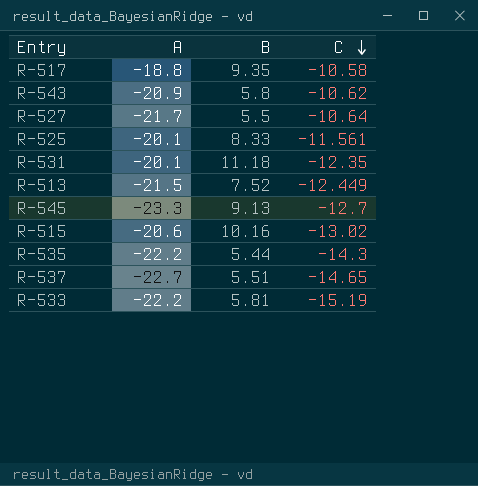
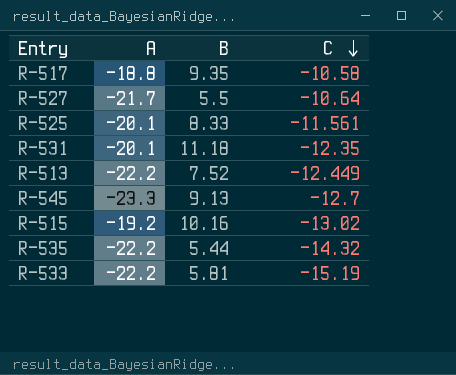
row R-543: -20.9 | 5.8 | -10.62 -> none
row R-537: -22.7 | 5.51 | -14.65 -> none
R-513 | A: -21.5 -> -22.2
R-515 | A: -20.6 -> -19.2
R-535 | C: -14.3 -> -14.32

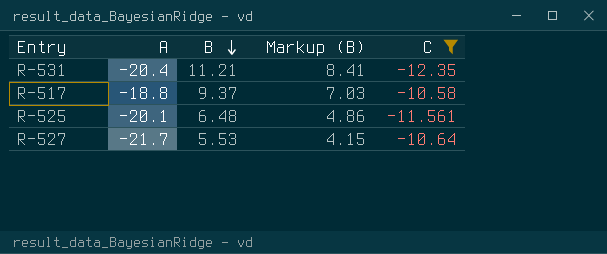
filter: none -> C >= -12.35
row order: C descending -> B descending
column Markup (B) | formula: none -> [B] * 0.75
R-531 | A: -20.1 -> -20.4
R-531 | B: 11.18 -> 11.21
R-517 | B: 9.35 -> 9.37
R-525 | B: 8.33 -> 6.48
R-527 | B: 5.5 -> 5.53

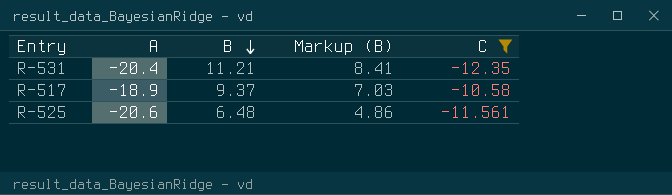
row R-527: -21.7 | 5.53 | 4.15 | -10.64 -> none
R-517 | A: -18.8 -> -18.9
R-525 | A: -20.1 -> -20.6

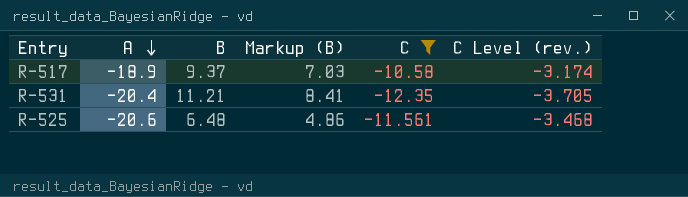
row order: B descending -> A descending
column C Level (rev.) | formula: none -> [C] * 0.3

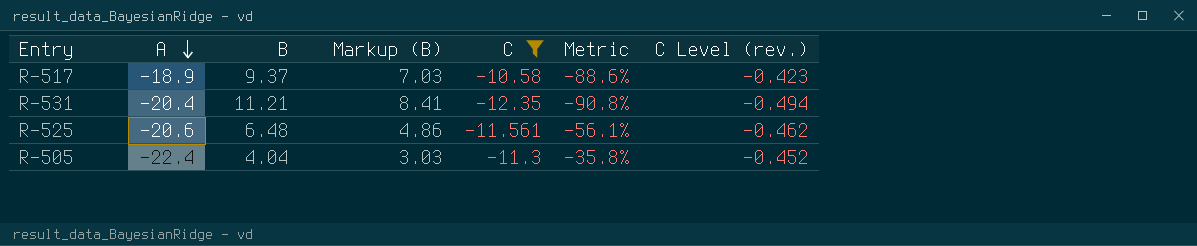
column Metric | formula: none -> [B] / [C]
column C Level (rev.) | formula: [C] * 0.3 -> [C] * 0.04
row R-505: none -> -22.4 | 4.04 | 3.03 | -11.3 | -35.8% | -0.452

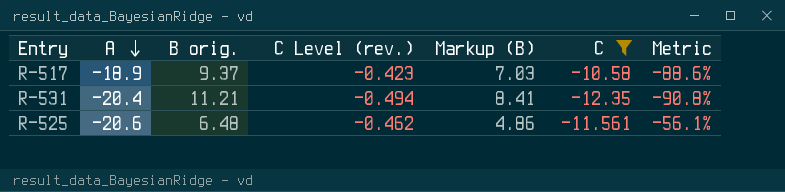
column name: B -> B orig.
column C Level (rev.) | position: 7 -> 4
row R-505: -22.4 | 4.04 | 3.03 | -11.3 | -35.8% | -0.452 -> none

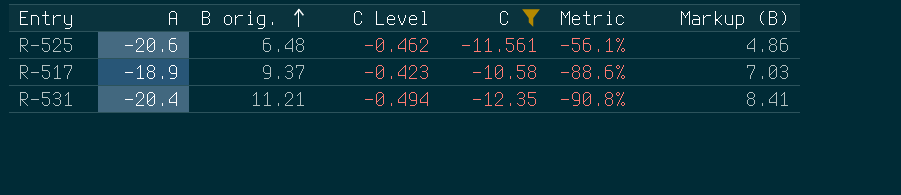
row order: A descending -> B orig. ascending
column name: C Level (rev.) -> C Level
column Markup (B) | position: 5 -> 7

